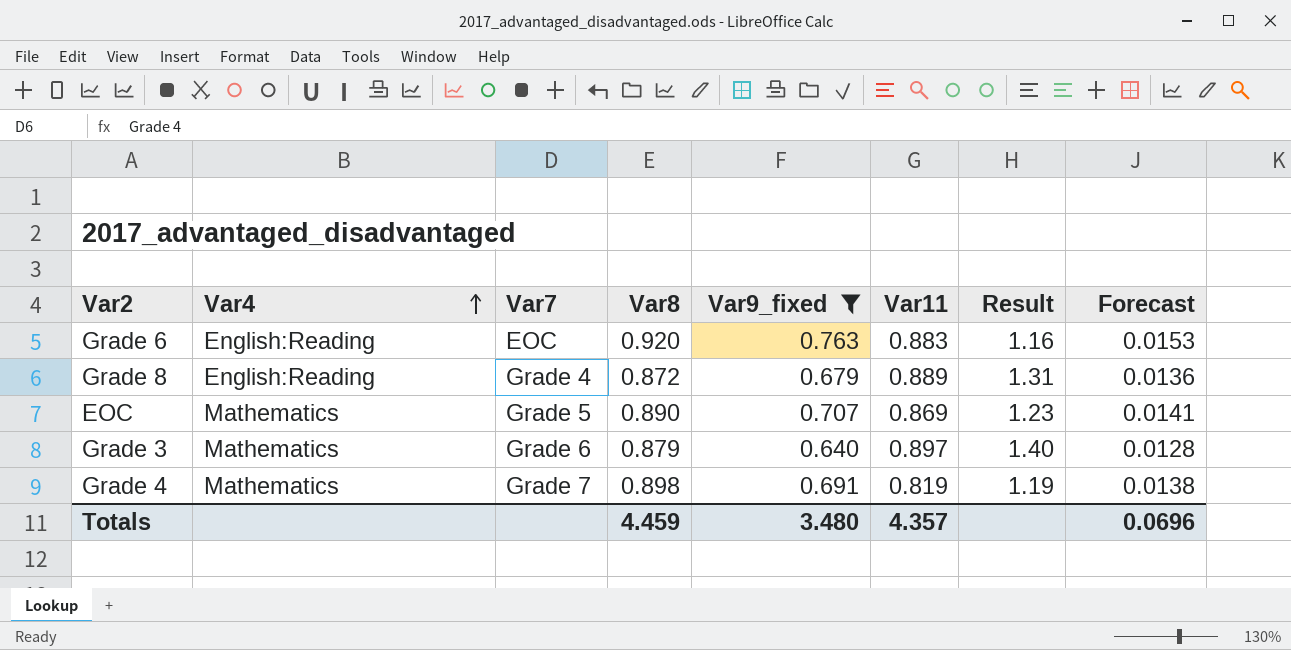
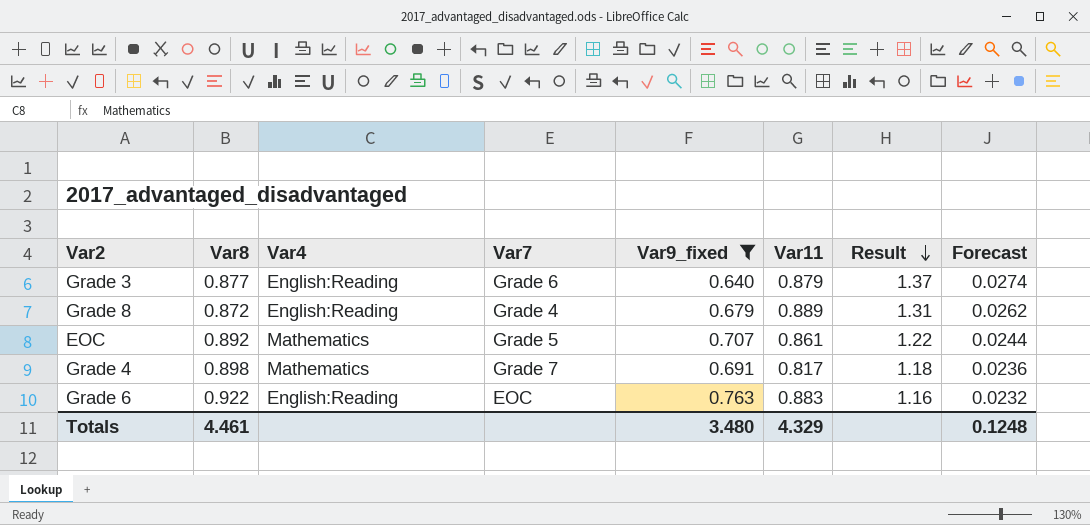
row order: Var4 ascending -> Result descending
column Var8 | position: 4 -> 2
column Forecast | formula: [Var9_fixed] * 0.02 -> [Result] * 0.02
Grade 3 | Var8: 0.879 -> 0.877
Grade 3 | Var4: Mathematics -> English:Reading
Grade 3 | Var11: 0.897 -> 0.879
Grade 3 | Result: 1.40 -> 1.37
EOC | Var8: 0.890 -> 0.892
EOC | Var11: 0.869 -> 0.861
EOC | Result: 1.23 -> 1.22
Grade 4 | Var11: 0.819 -> 0.817
Grade 4 | Result: 1.19 -> 1.18
Grade 6 | Var8: 0.920 -> 0.922
Totals | Var8: 4.459 -> 4.461
Totals | Var11: 4.357 -> 4.329
Totals | Forecast: 0.0696 -> 0.1248

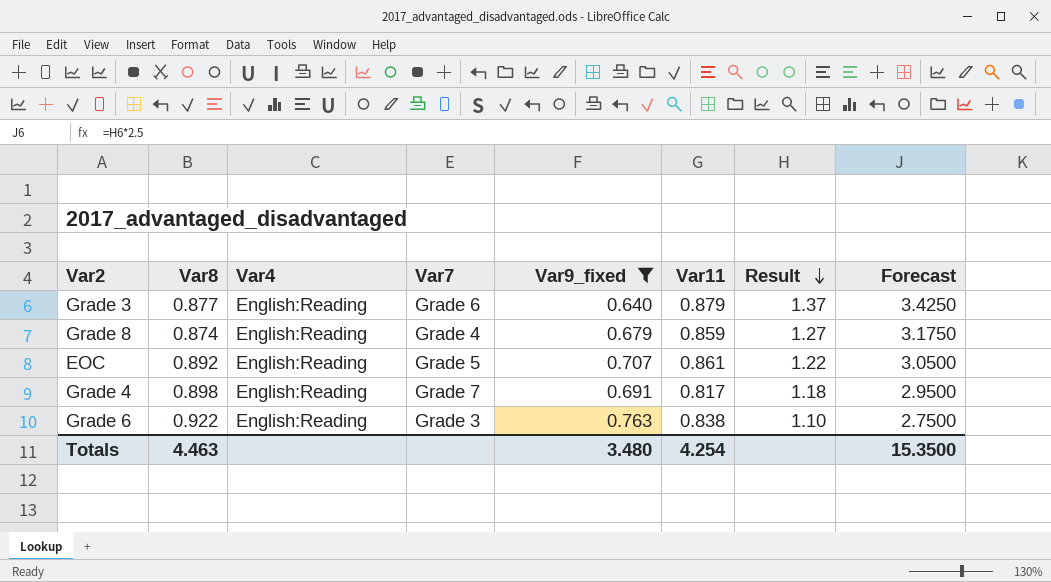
column Forecast | formula: [Result] * 0.02 -> [Result] * 2.5
Grade 8 | Var8: 0.872 -> 0.874
Grade 8 | Var11: 0.889 -> 0.859
Grade 8 | Result: 1.31 -> 1.27
EOC | Var4: Mathematics -> English:Reading
Grade 4 | Var4: Mathematics -> English:Reading
Grade 6 | Var7: EOC -> Grade 3
Grade 6 | Var11: 0.883 -> 0.838
Grade 6 | Result: 1.16 -> 1.10
Totals | Var8: 4.461 -> 4.463
Totals | Var11: 4.329 -> 4.254
Totals | Forecast: 0.1248 -> 15.3500

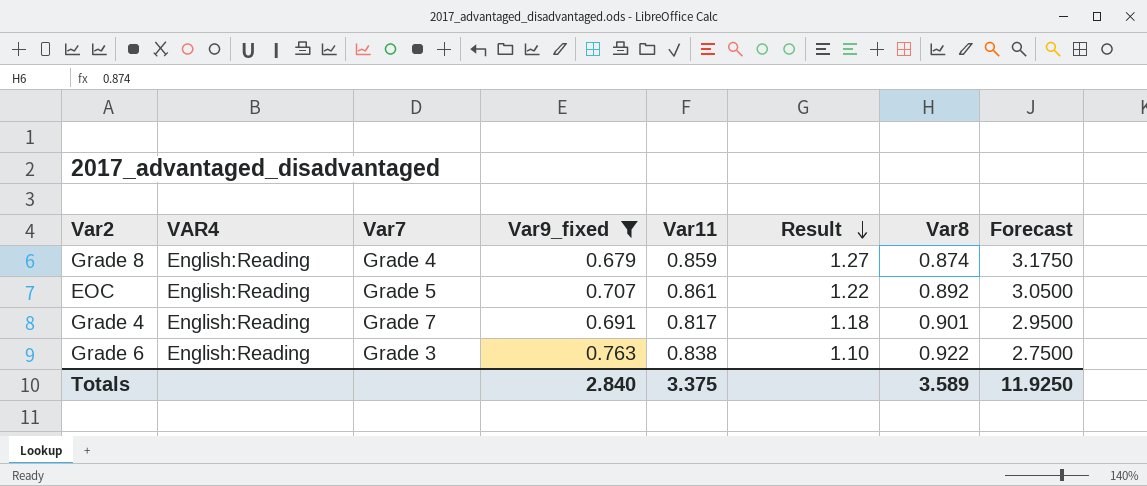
column name: Var4 -> VAR4
column Var8 | position: 2 -> 7
row Grade 3: 0.877 | English:Reading | Grade 6 | 0.640 | 0.879 | 1.37 | 3.4250 -> none
Grade 4 | Var8: 0.898 -> 0.901
Totals | Var9_fixed: 3.480 -> 2.840
Totals | Var11: 4.254 -> 3.375
Totals | Var8: 4.463 -> 3.589
Totals | Forecast: 15.3500 -> 11.9250

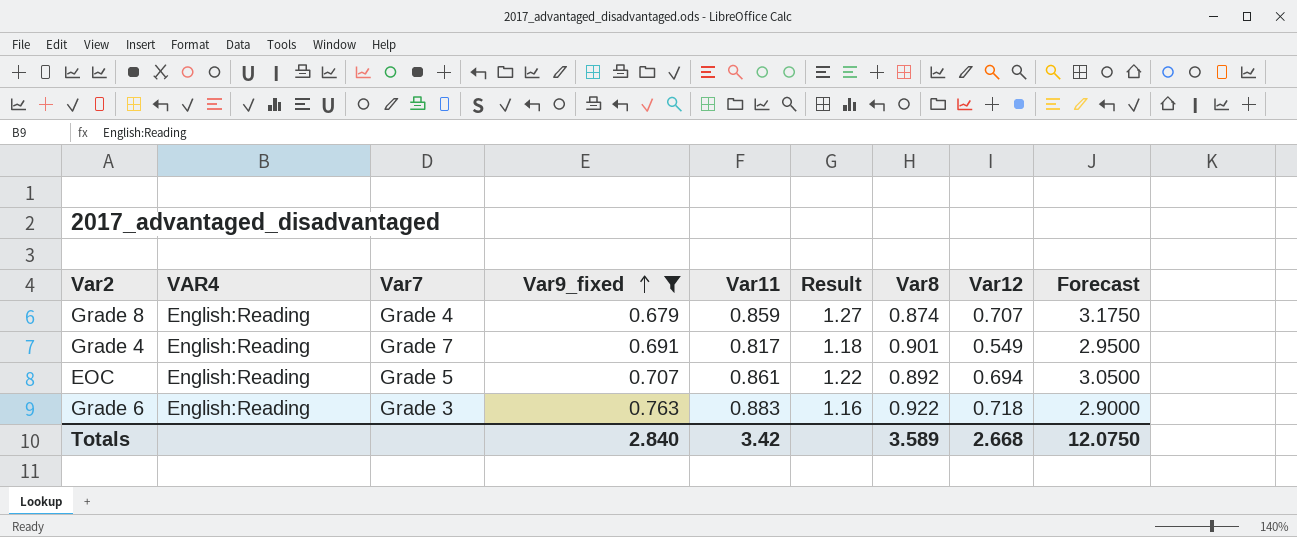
row order: Result descending -> Var9_fixed ascending
column Var12 | position: none -> 8
Grade 6 | Var11: 0.838 -> 0.883
Grade 6 | Result: 1.10 -> 1.16
Grade 6 | Forecast: 2.7500 -> 2.9000
Totals | Var11: 3.375 -> 3.42
Totals | Forecast: 11.9250 -> 12.0750

